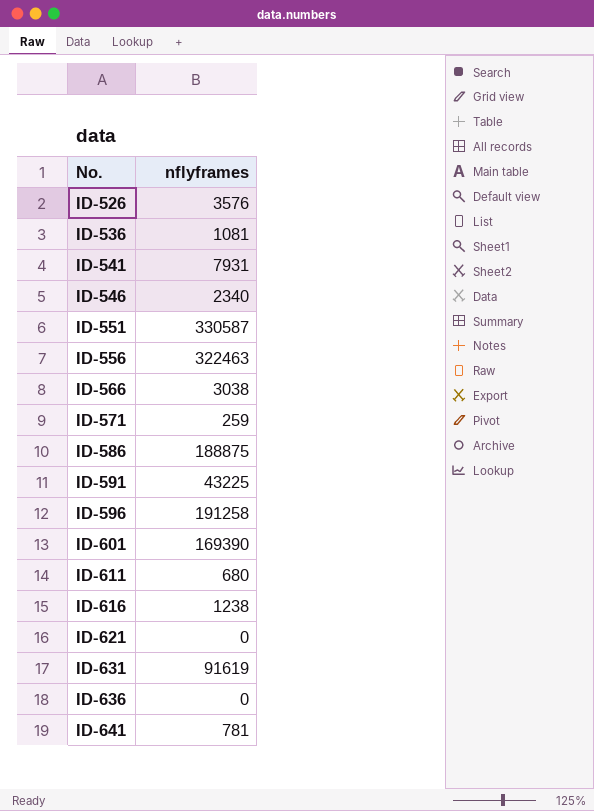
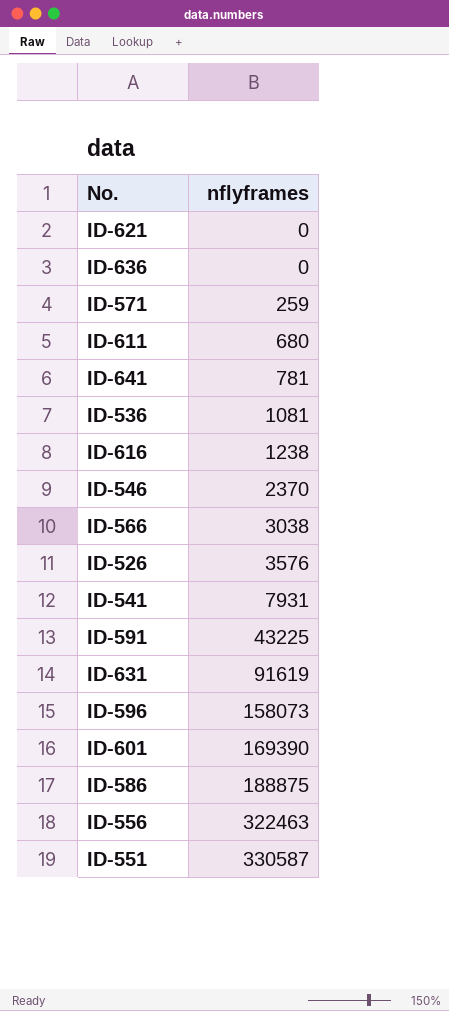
row order: No. ascending -> nflyframes ascending
ID-546 | nflyframes: 2340 -> 2370
ID-596 | nflyframes: 191258 -> 158073

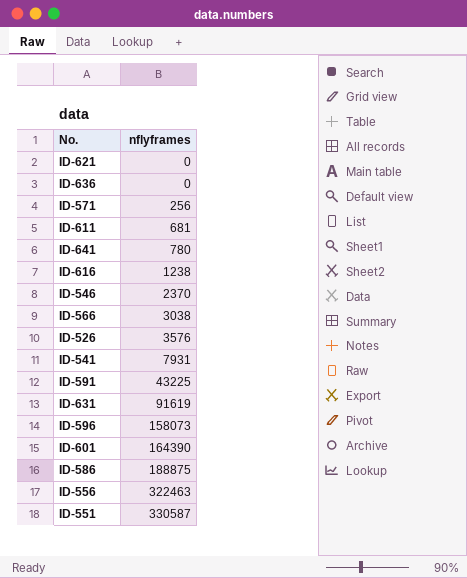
row ID-536: 1081 -> none
ID-571 | nflyframes: 259 -> 256
ID-611 | nflyframes: 680 -> 681
ID-641 | nflyframes: 781 -> 780
ID-601 | nflyframes: 169390 -> 164390

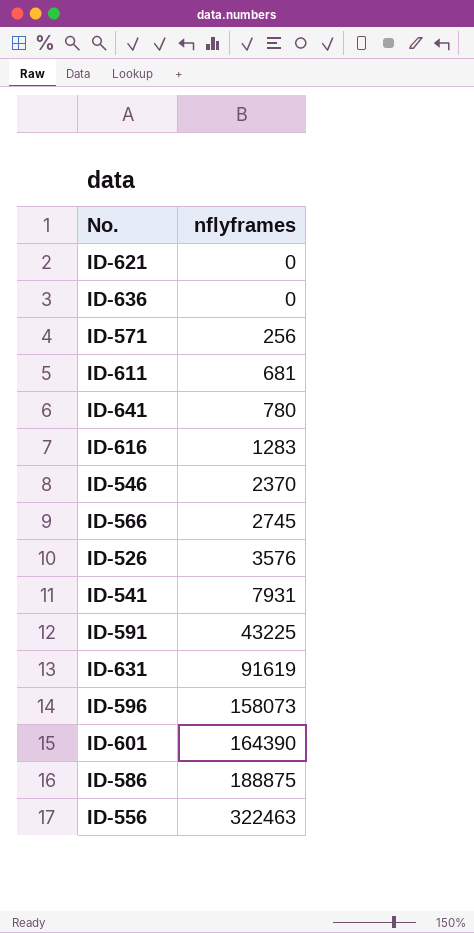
row ID-551: 330587 -> none
ID-616 | nflyframes: 1238 -> 1283
ID-566 | nflyframes: 3038 -> 2745

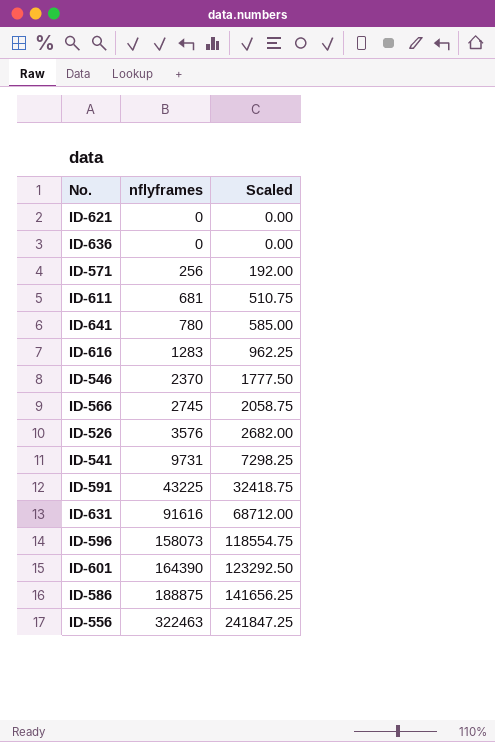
column Scaled | formula: none -> [nflyframes] * 0.75
ID-541 | nflyframes: 7931 -> 9731
ID-631 | nflyframes: 91619 -> 91616

